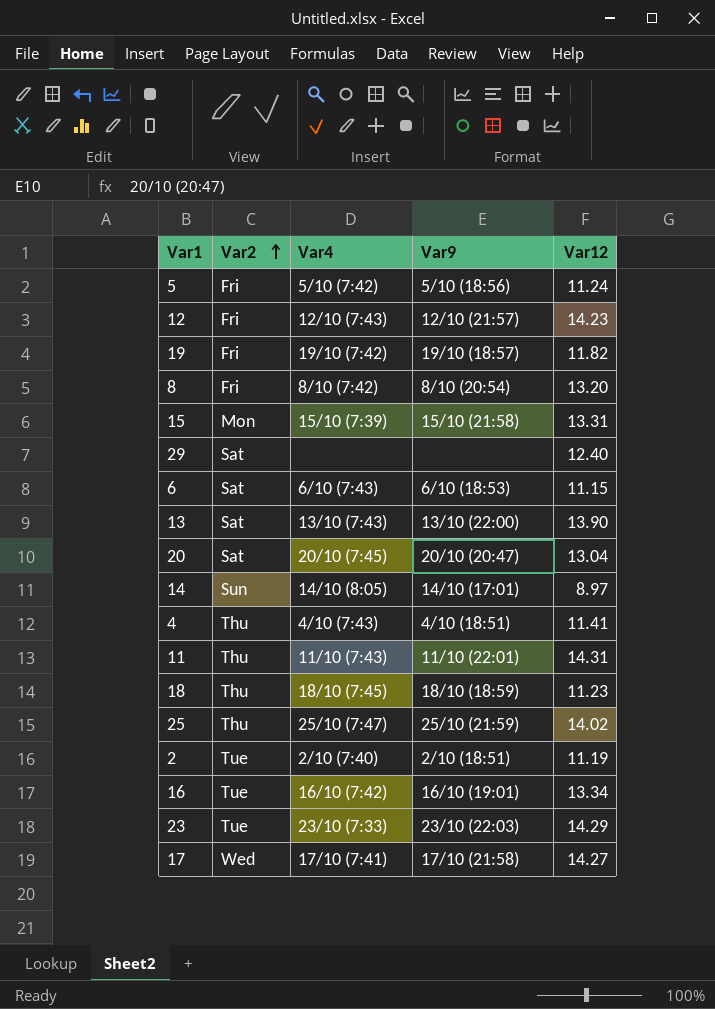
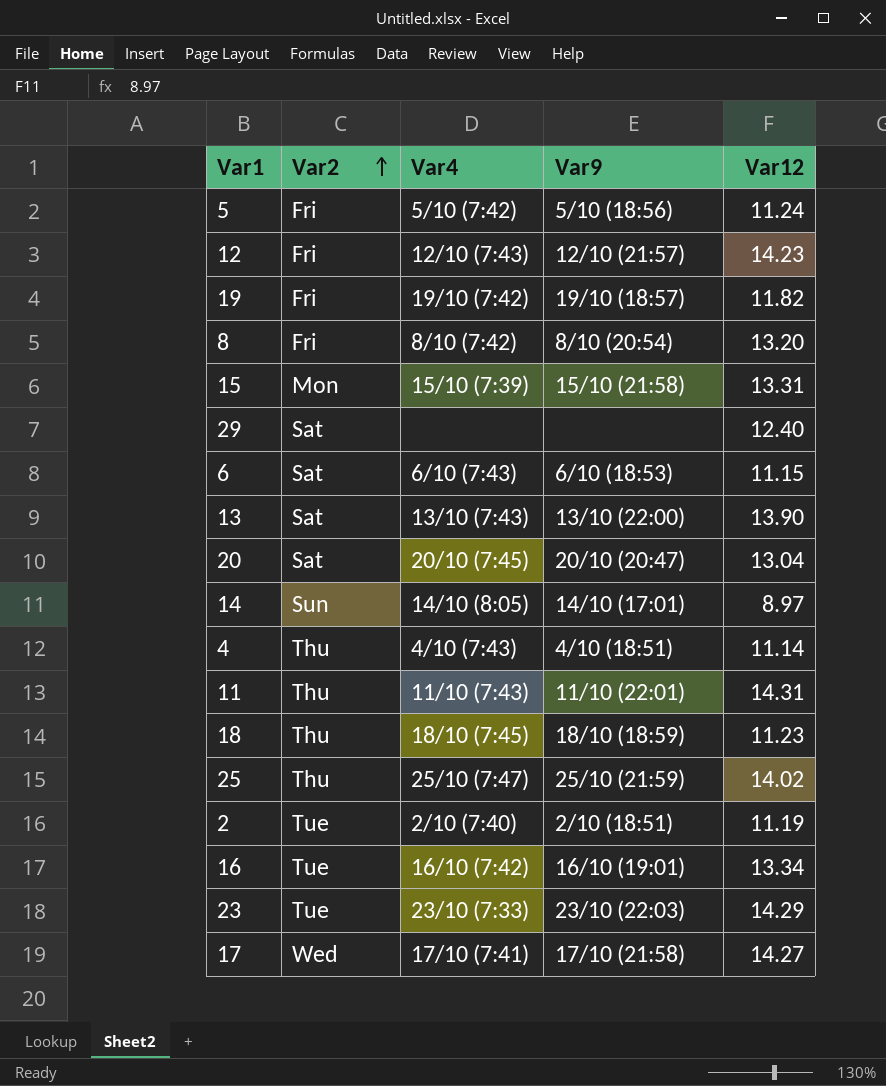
4 | Var12: 11.41 -> 11.14

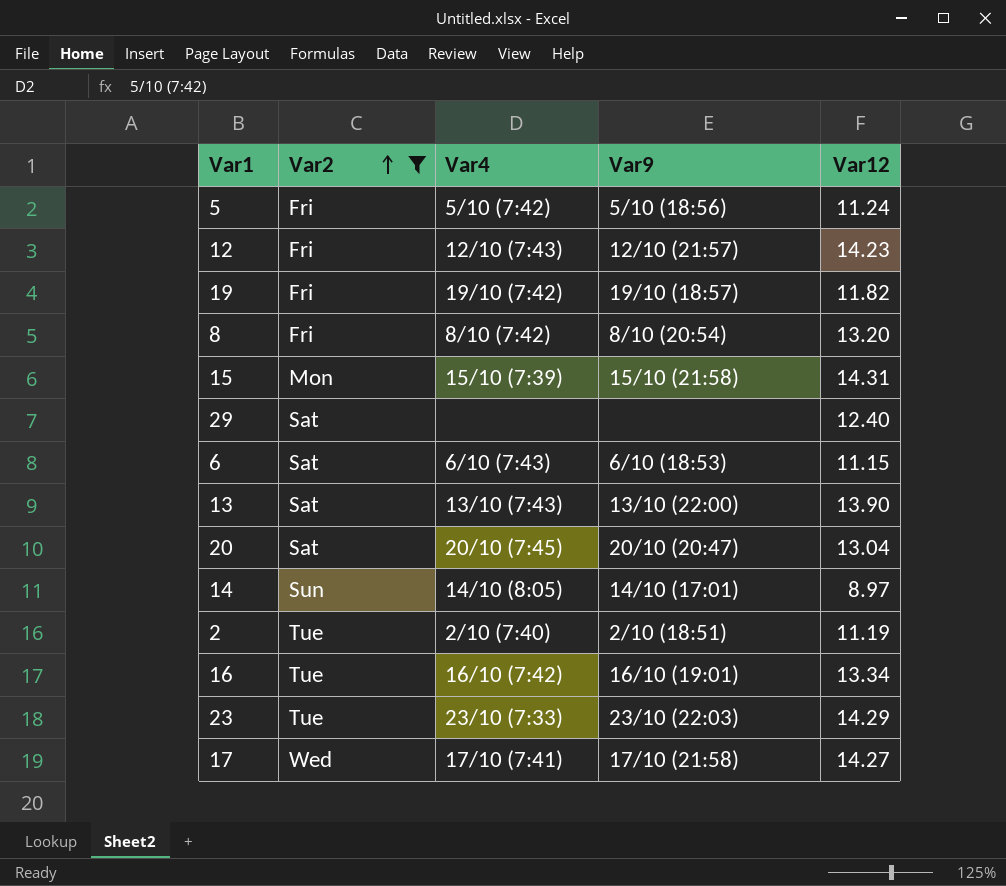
filter: none -> Var2 != Thu
15 | Var12: 13.31 -> 14.31

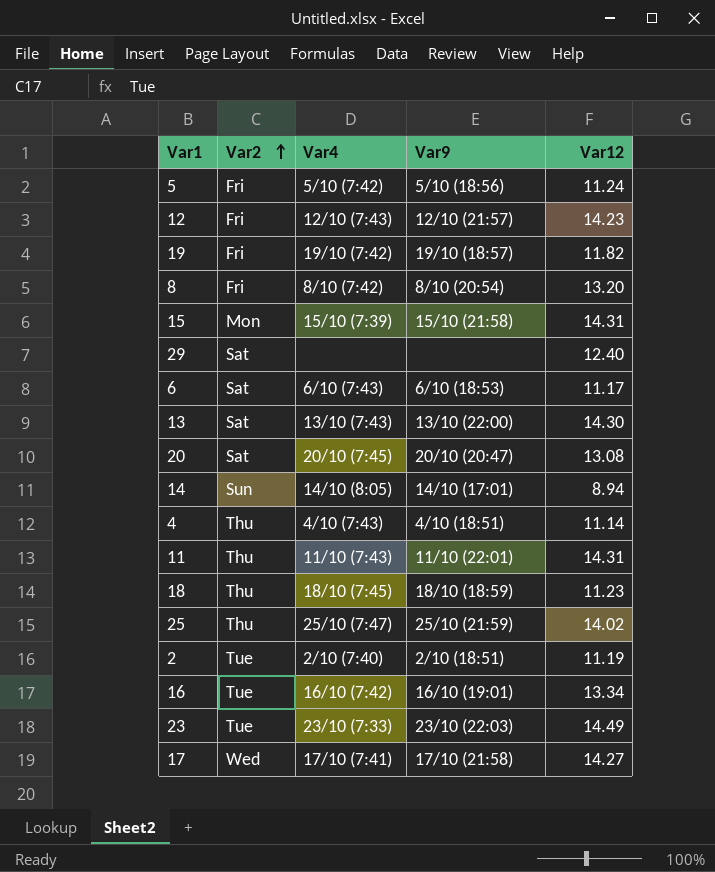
filter: Var2 != Thu -> none
6 | Var12: 11.15 -> 11.17
13 | Var12: 13.90 -> 14.30
20 | Var12: 13.04 -> 13.08
14 | Var12: 8.97 -> 8.94
23 | Var12: 14.29 -> 14.49

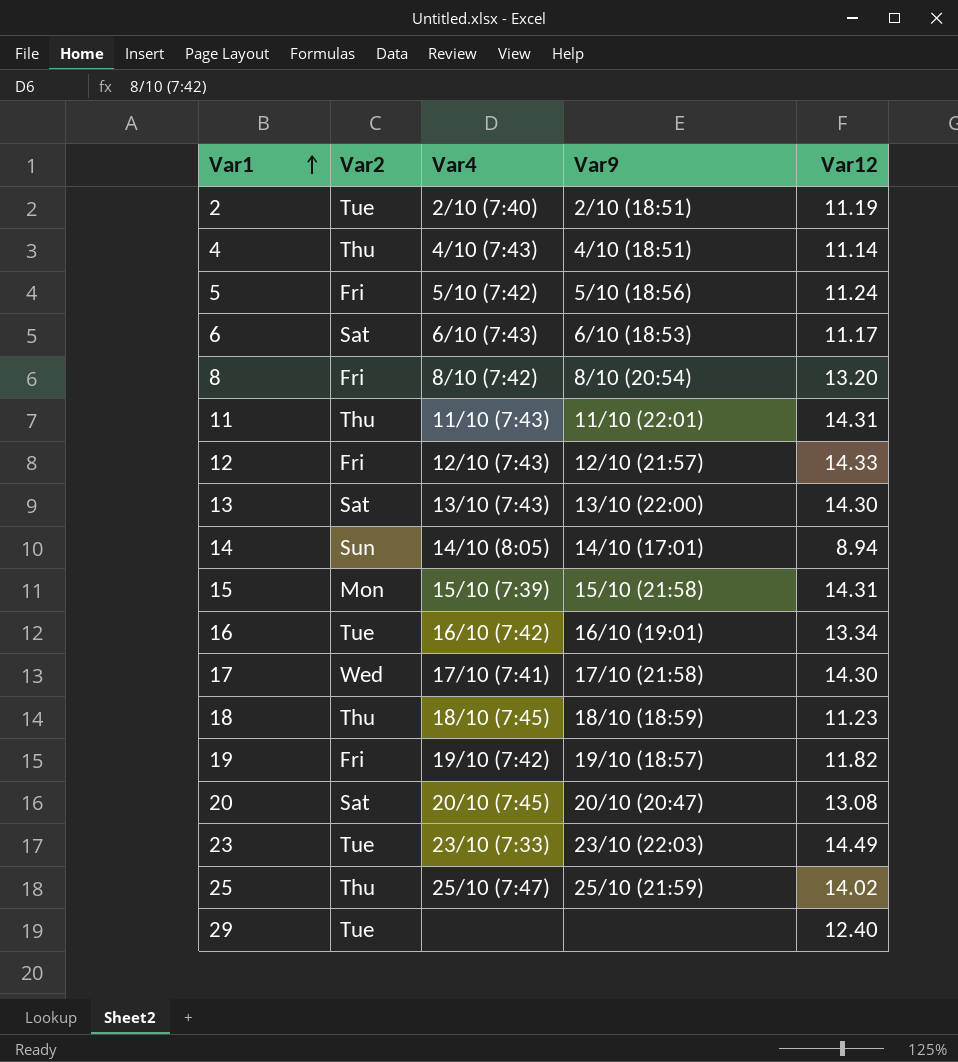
row order: Var2 ascending -> Var1 ascending
12 | Var12: 14.23 -> 14.33
17 | Var12: 14.27 -> 14.30
29 | Var2: Sat -> Tue

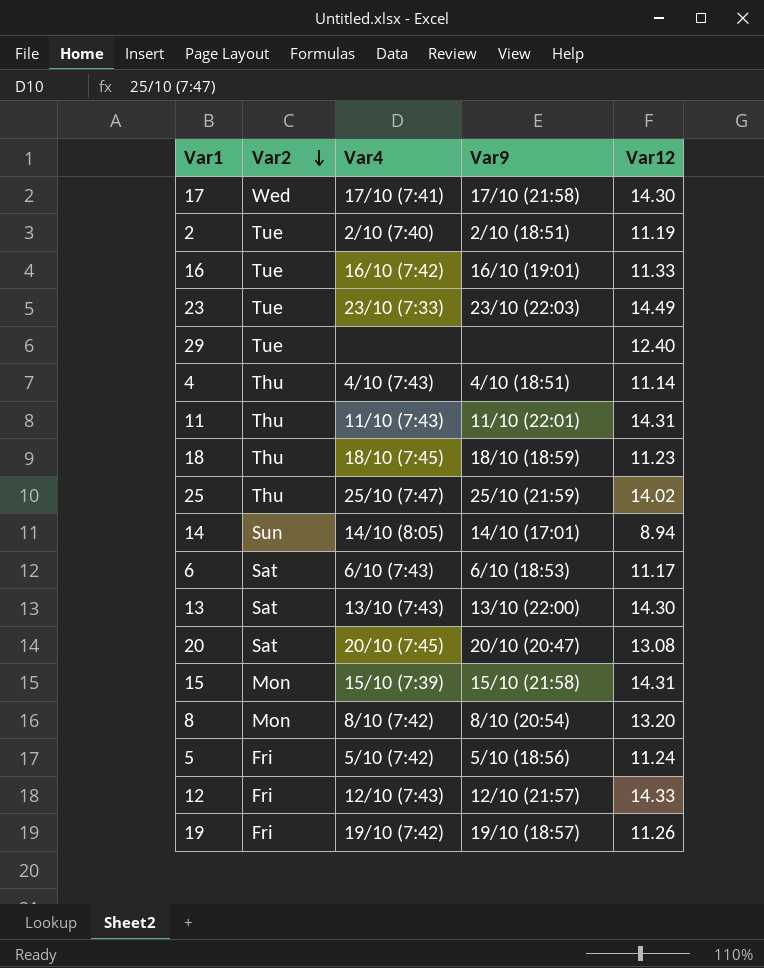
row order: Var1 ascending -> Var2 descending
16 | Var12: 13.34 -> 11.33
8 | Var2: Fri -> Mon
19 | Var12: 11.82 -> 11.26

